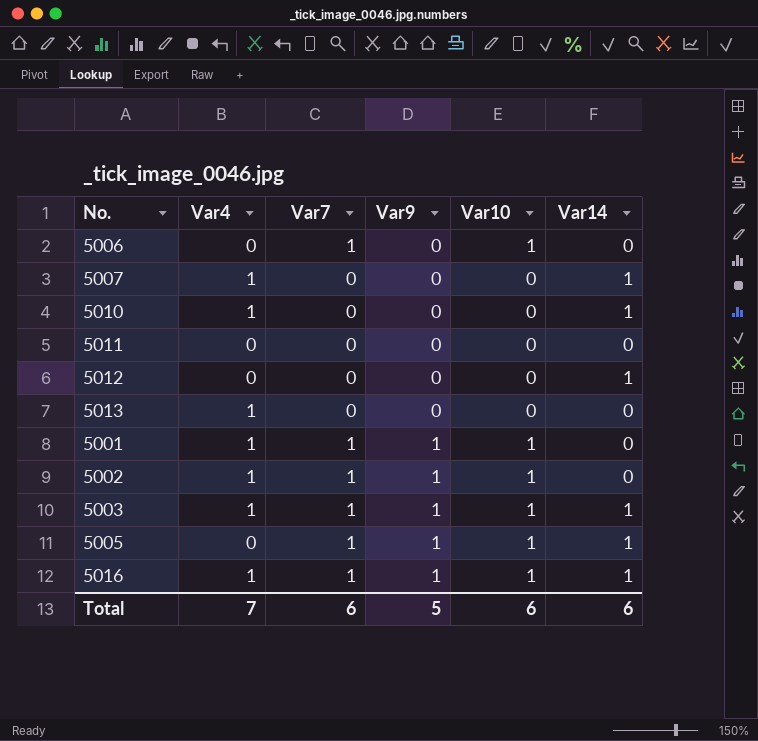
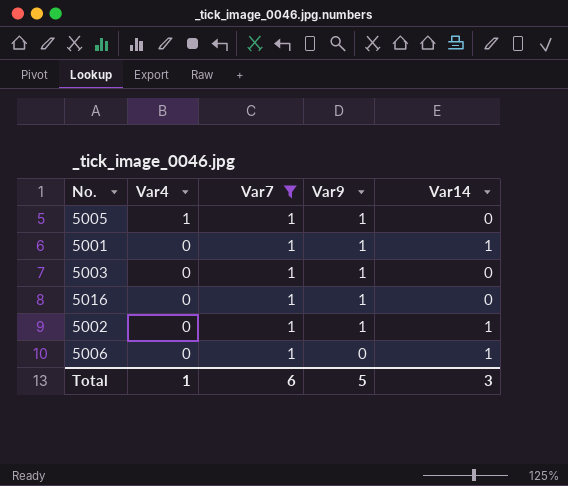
filter: none -> Var7 = 1
row order: Var9 ascending -> Var4 descending
column Var10 | position: 5 -> none
5005 | Var4: 0 -> 1
5005 | Var14: 1 -> 0
5001 | Var4: 1 -> 0
5001 | Var14: 0 -> 1
5003 | Var4: 1 -> 0
5003 | Var14: 1 -> 0
5016 | Var4: 1 -> 0
5016 | Var14: 1 -> 0
5002 | Var4: 1 -> 0
5002 | Var14: 0 -> 1
5006 | Var14: 0 -> 1
Total | Var4: 7 -> 1
Total | Var14: 6 -> 3

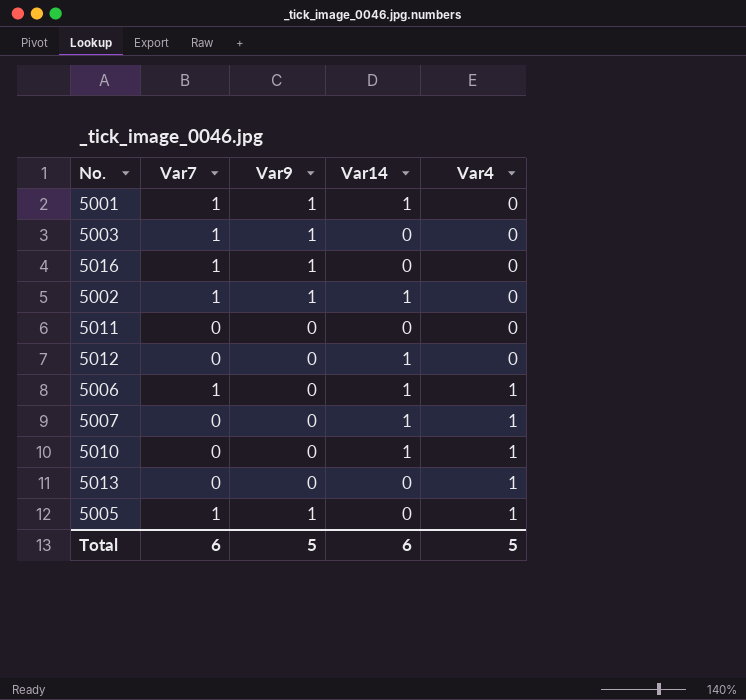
filter: Var7 = 1 -> none
row order: Var4 descending -> Var4 ascending
column Var4 | position: 2 -> 5
5006 | Var4: 0 -> 1
Total | Var14: 3 -> 6
Total | Var4: 1 -> 5

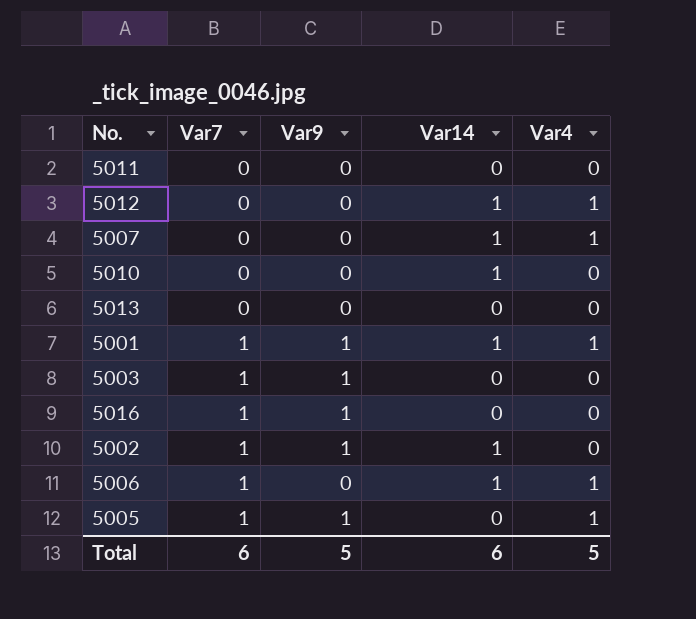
row order: Var4 ascending -> Var7 ascending
5012 | Var4: 0 -> 1
5010 | Var4: 1 -> 0
5013 | Var4: 1 -> 0
5001 | Var4: 0 -> 1

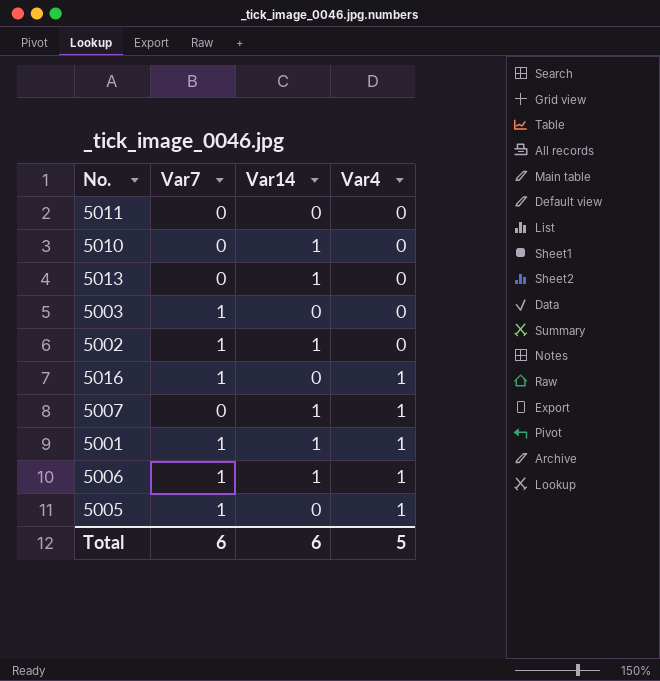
row order: Var7 ascending -> Var4 ascending
column Var9 | position: 3 -> none
row 5012: 0 | 0 | 1 | 1 -> none
5013 | Var14: 0 -> 1
5016 | Var4: 0 -> 1

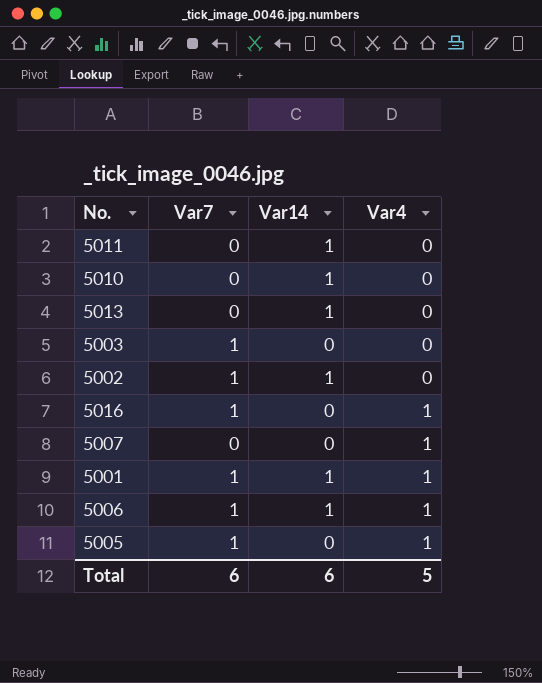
5011 | Var14: 0 -> 1
5007 | Var14: 1 -> 0

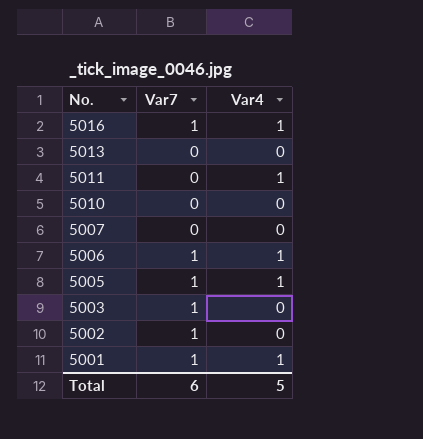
row order: Var4 ascending -> No. descending
column Var14 | position: 3 -> none
5011 | Var4: 0 -> 1
5007 | Var4: 1 -> 0

